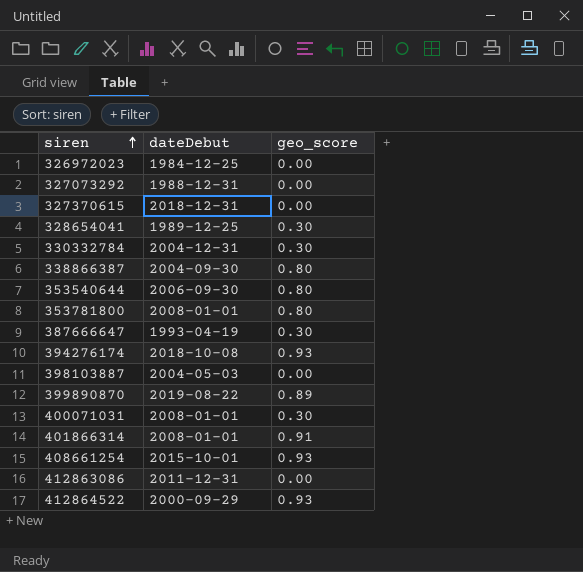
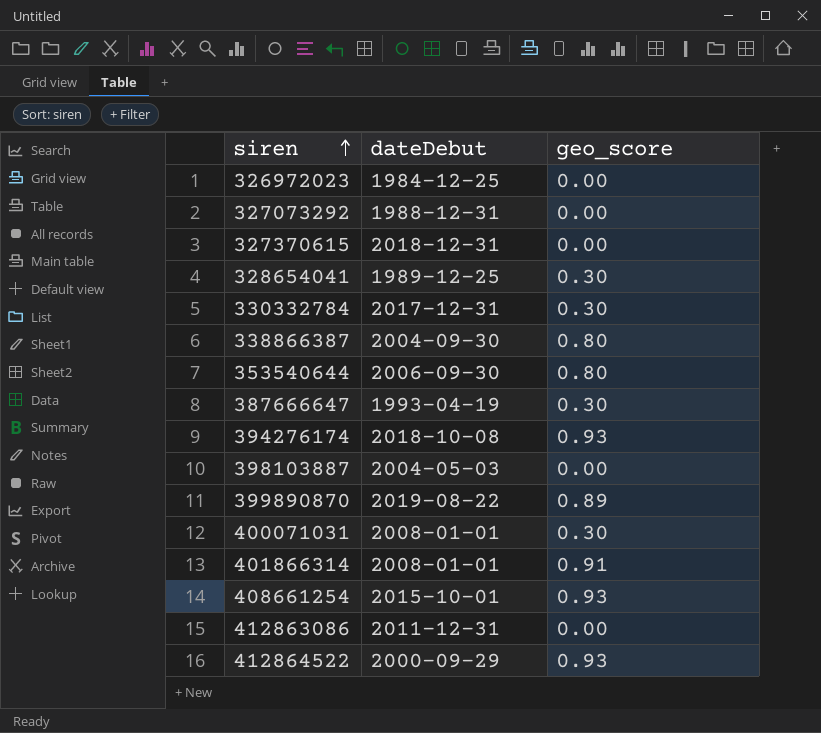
row 353781800: 2008-01-01 | 0.80 -> none
330332784 | dateDebut: 2004-12-31 -> 2017-12-31

